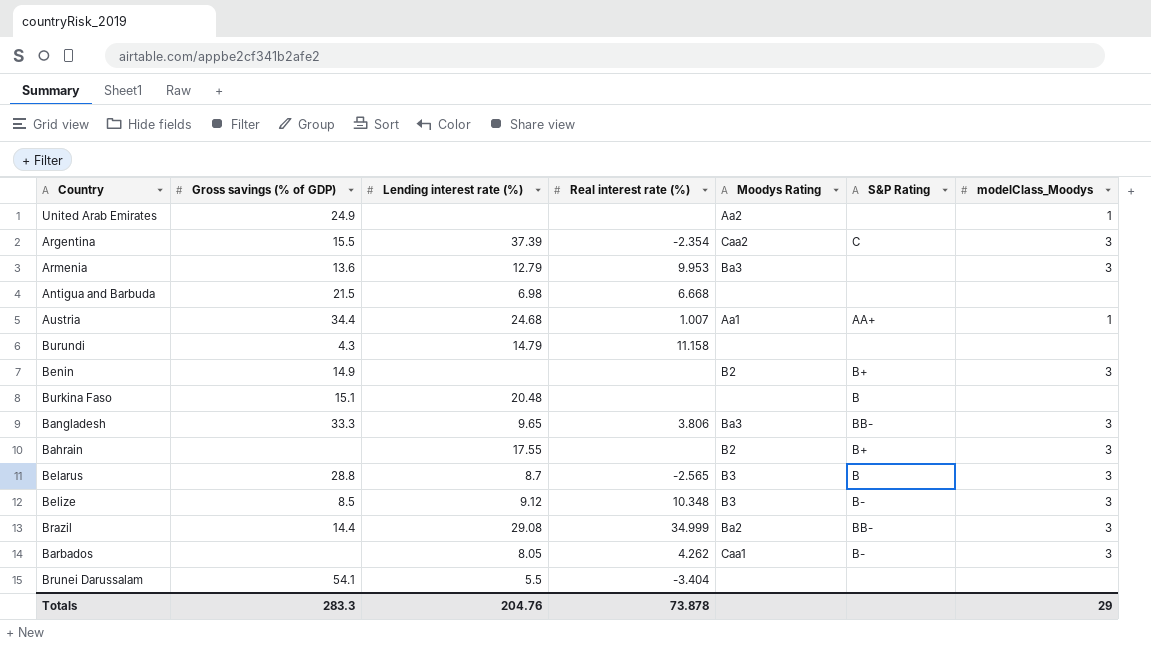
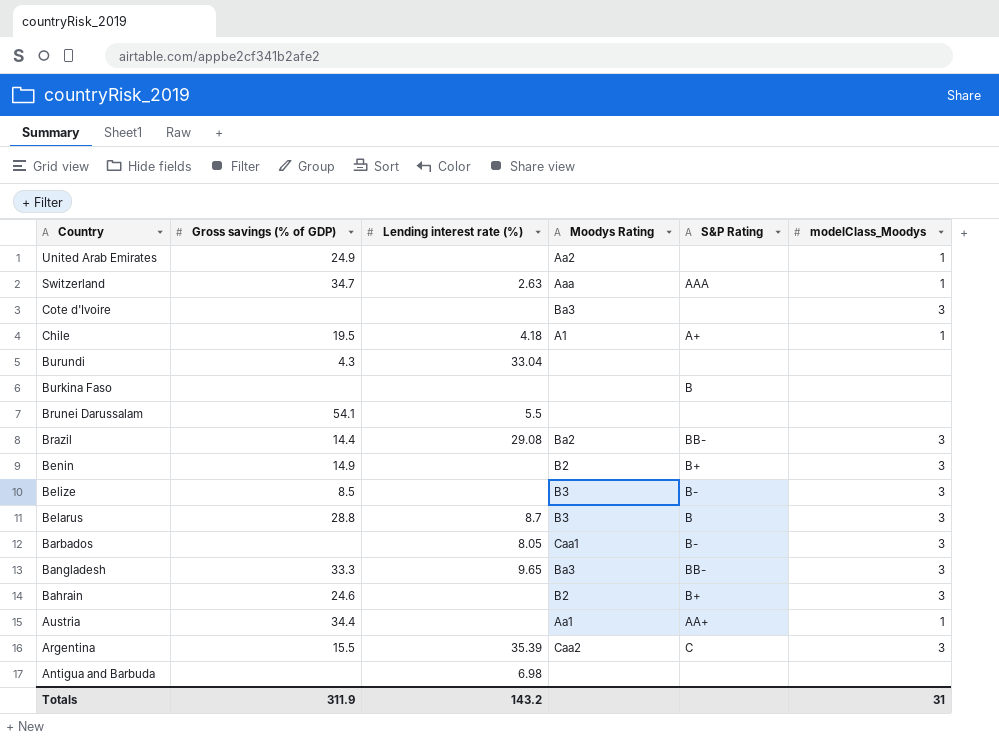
row order: none -> Country descending
column Real interest rate (%) | position: 4 -> none
row Armenia: 13.6 | 12.79 | 9.953 | Ba3 | none | 3 -> none
row Switzerland: none -> 34.7 | 2.63 | Aaa | AAA | 1
row Cote d'Ivoire: none -> none | none | Ba3 | none | 3
row Chile: none -> 19.5 | 4.18 | A1 | A+ | 1
Burundi | Lending interest rate (%): 14.79 -> 33.04
Burkina Faso | Gross savings (% of GDP): 15.1 -> none
Burkina Faso | Lending interest rate (%): 20.48 -> none
Belize | Lending interest rate (%): 9.12 -> none
Bahrain | Gross savings (% of GDP): none -> 24.6
Bahrain | Lending interest rate (%): 17.55 -> none
Austria | Lending interest rate (%): 24.68 -> none
Argentina | Lending interest rate (%): 37.39 -> 35.39
Antigua and Barbuda | Gross savings (% of GDP): 21.5 -> none
Totals | Gross savings (% of GDP): 283.3 -> 311.9
Totals | Lending interest rate (%): 204.76 -> 143.2
Totals | modelClass_Moodys: 29 -> 31

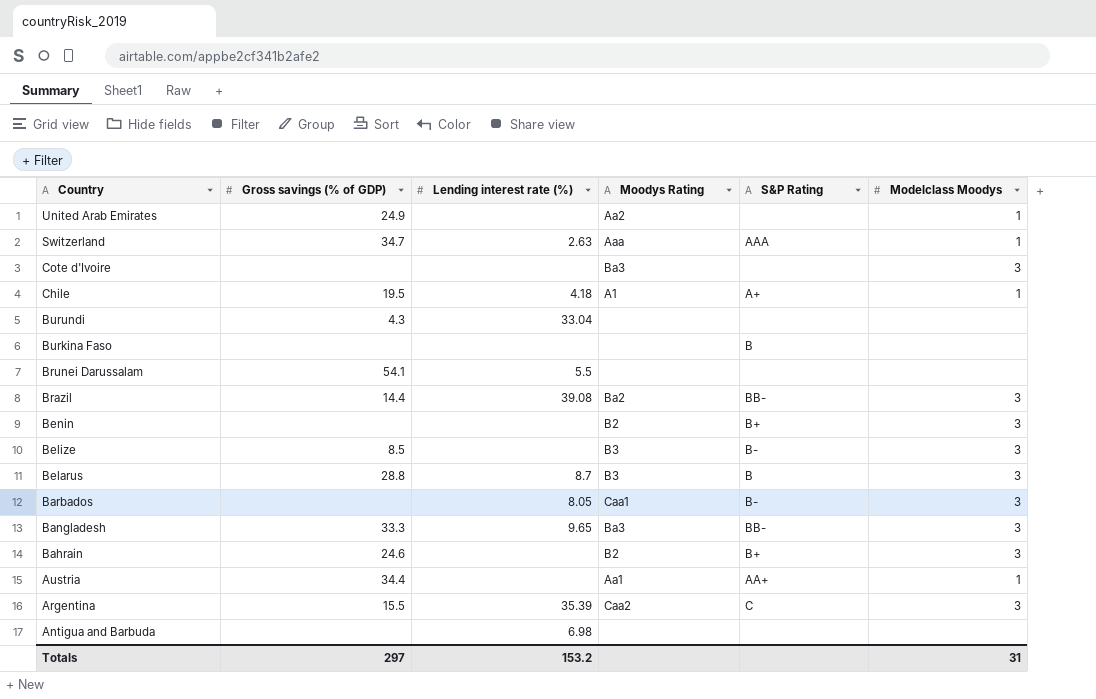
column name: modelClass_Moodys -> Modelclass Moodys
Brazil | Lending interest rate (%): 29.08 -> 39.08
Benin | Gross savings (% of GDP): 14.9 -> none
Totals | Gross savings (% of GDP): 311.9 -> 297
Totals | Lending interest rate (%): 143.2 -> 153.2

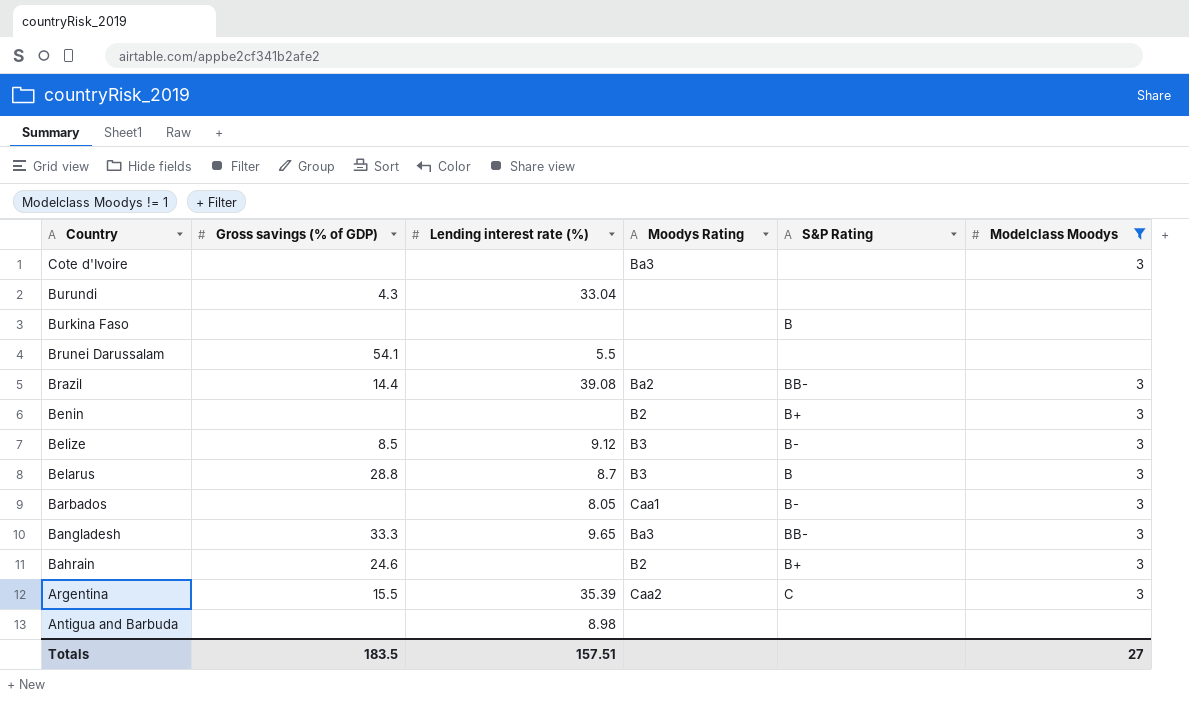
filter: none -> Modelclass Moodys != 1
Belize | Lending interest rate (%): none -> 9.12
Antigua and Barbuda | Lending interest rate (%): 6.98 -> 8.98
Totals | Gross savings (% of GDP): 297 -> 183.5
Totals | Lending interest rate (%): 153.2 -> 157.51
Totals | Modelclass Moodys: 31 -> 27

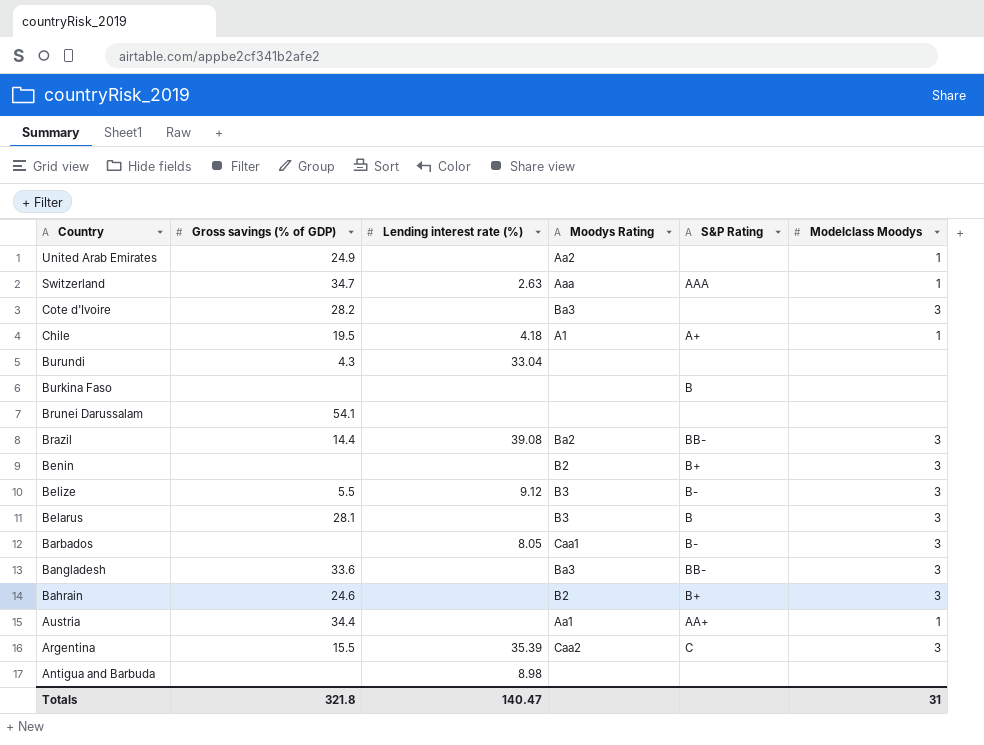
filter: Modelclass Moodys != 1 -> none
Cote d'Ivoire | Gross savings (% of GDP): none -> 28.2
Brunei Darussalam | Lending interest rate (%): 5.5 -> none
Belize | Gross savings (% of GDP): 8.5 -> 5.5
Belarus | Gross savings (% of GDP): 28.8 -> 28.1
Belarus | Lending interest rate (%): 8.7 -> none
Bangladesh | Gross savings (% of GDP): 33.3 -> 33.6
Bangladesh | Lending interest rate (%): 9.65 -> none
Totals | Gross savings (% of GDP): 183.5 -> 321.8
Totals | Lending interest rate (%): 157.51 -> 140.47
Totals | Modelclass Moodys: 27 -> 31

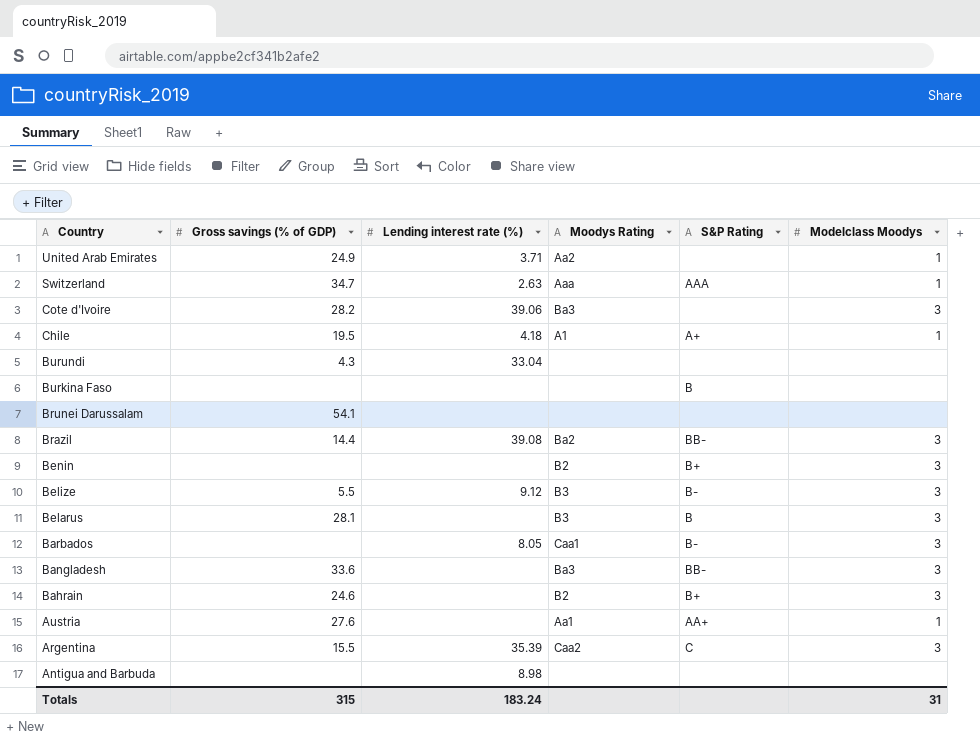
United Arab Emirates | Lending interest rate (%): none -> 3.71
Cote d'Ivoire | Lending interest rate (%): none -> 39.06
Austria | Gross savings (% of GDP): 34.4 -> 27.6
Totals | Gross savings (% of GDP): 321.8 -> 315
Totals | Lending interest rate (%): 140.47 -> 183.24

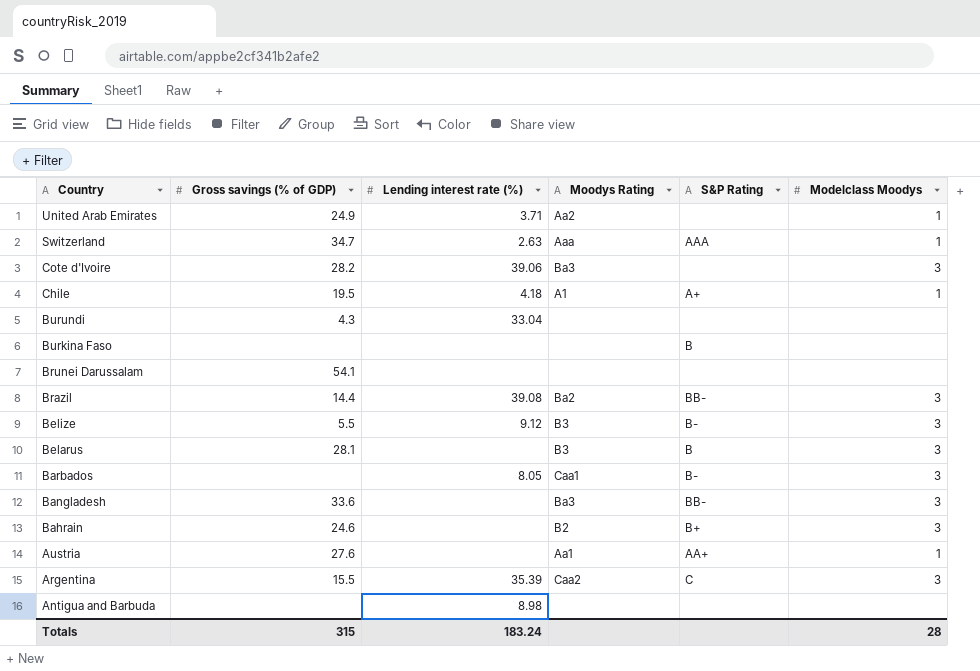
row Benin: none | none | B2 | B+ | 3 -> none
Totals | Modelclass Moodys: 31 -> 28

